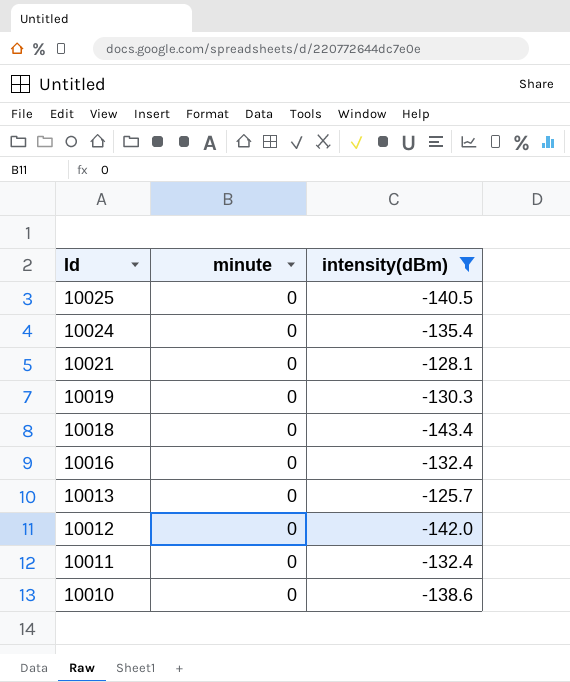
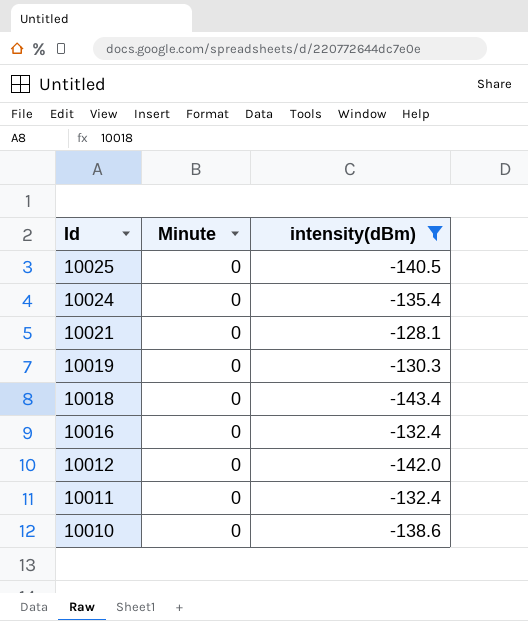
column name: minute -> Minute
row 10013: 0 | -125.7 -> none

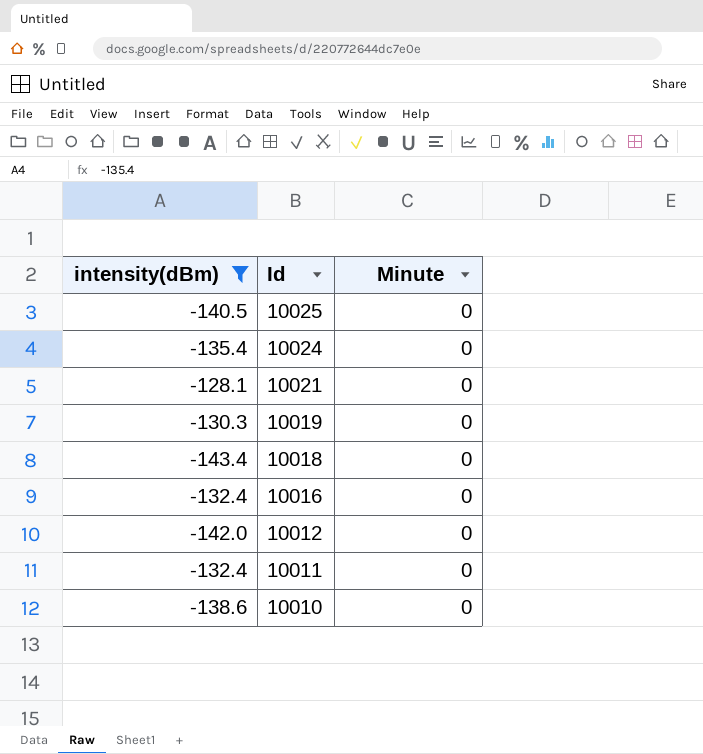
column intensity(dBm) | position: 3 -> 1

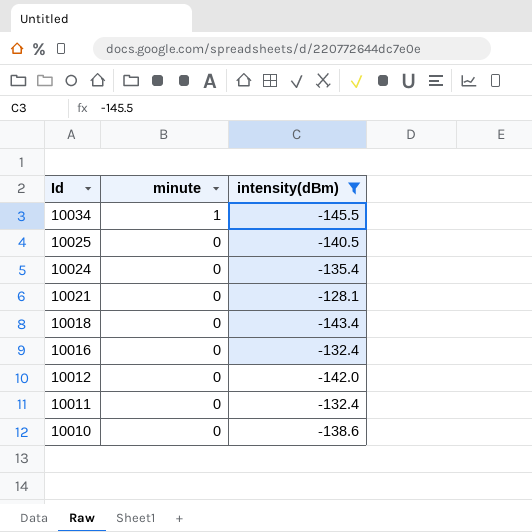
column name: Minute -> minute
column intensity(dBm) | position: 1 -> 3
row 10019: -130.3 | 0 -> none
row 10034: none -> 1 | -145.5

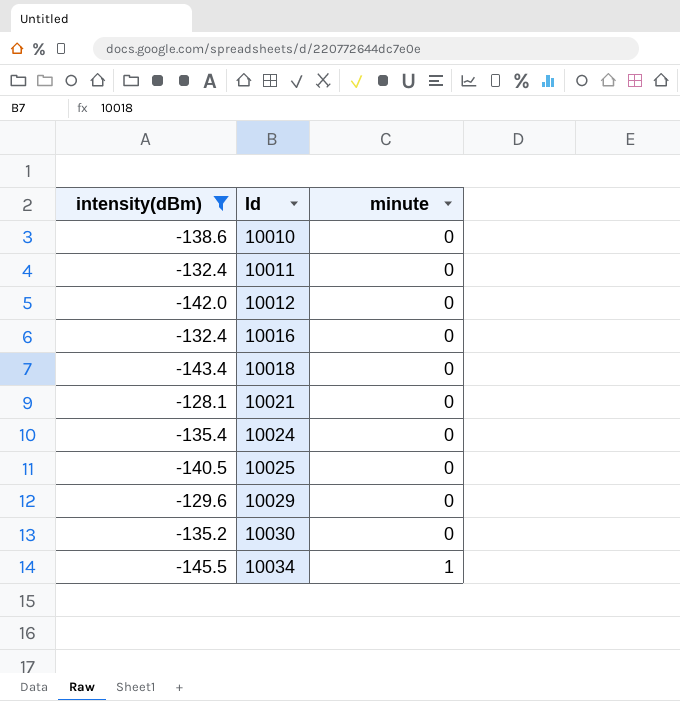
row order: Id descending -> Id ascending
column intensity(dBm) | position: 3 -> 1
row 10029: none -> -129.6 | 0
row 10030: none -> -135.2 | 0

